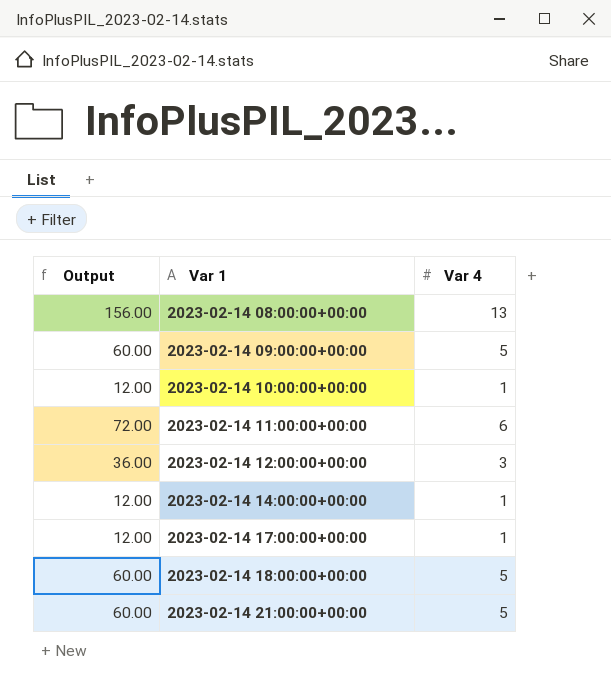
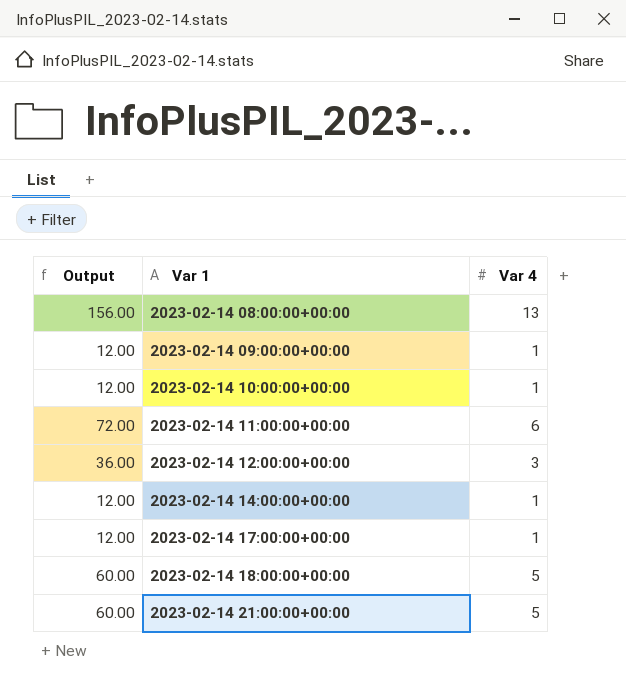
2023-02-14 09:00:00+00:00 | Output: 60.00 -> 12.00
2023-02-14 09:00:00+00:00 | Var 4: 5 -> 1

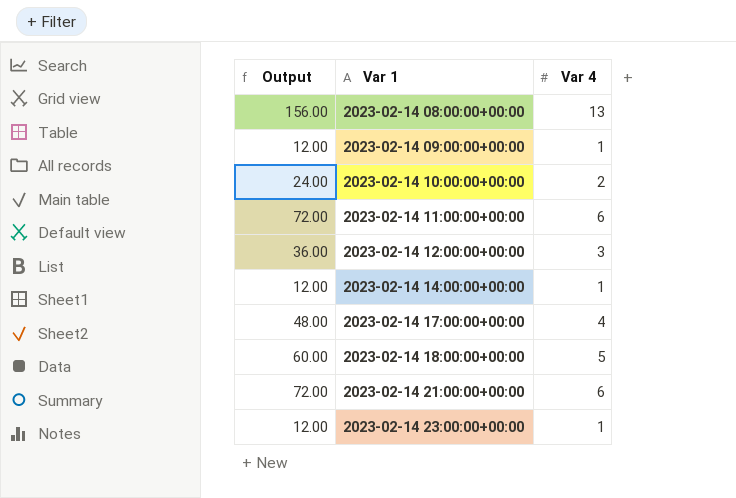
2023-02-14 10:00:00+00:00 | Output: 12.00 -> 24.00
2023-02-14 10:00:00+00:00 | Var 4: 1 -> 2
2023-02-14 17:00:00+00:00 | Output: 12.00 -> 48.00
2023-02-14 17:00:00+00:00 | Var 4: 1 -> 4
2023-02-14 21:00:00+00:00 | Output: 60.00 -> 72.00
2023-02-14 21:00:00+00:00 | Var 4: 5 -> 6
row 2023-02-14 23:00:00+00:00: none -> 12.00 | 1

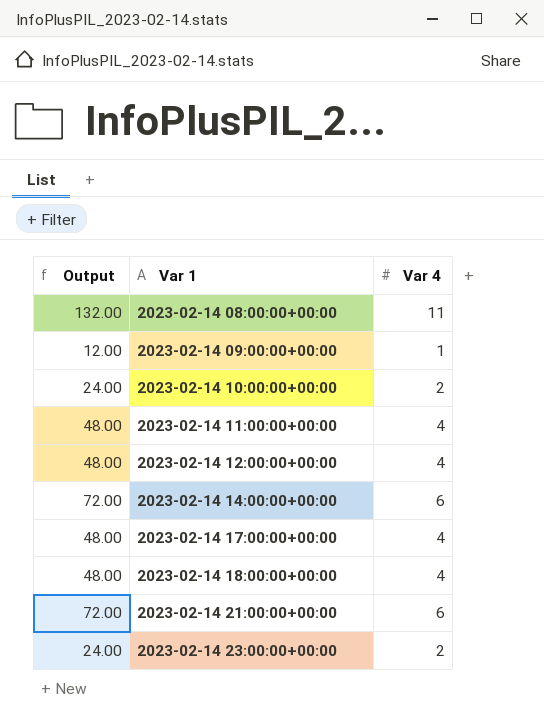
2023-02-14 08:00:00+00:00 | Output: 156.00 -> 132.00
2023-02-14 08:00:00+00:00 | Var 4: 13 -> 11
2023-02-14 11:00:00+00:00 | Output: 72.00 -> 48.00
2023-02-14 11:00:00+00:00 | Var 4: 6 -> 4
2023-02-14 12:00:00+00:00 | Output: 36.00 -> 48.00
2023-02-14 12:00:00+00:00 | Var 4: 3 -> 4
2023-02-14 14:00:00+00:00 | Output: 12.00 -> 72.00
2023-02-14 14:00:00+00:00 | Var 4: 1 -> 6
2023-02-14 18:00:00+00:00 | Output: 60.00 -> 48.00
2023-02-14 18:00:00+00:00 | Var 4: 5 -> 4
2023-02-14 23:00:00+00:00 | Output: 12.00 -> 24.00
2023-02-14 23:00:00+00:00 | Var 4: 1 -> 2

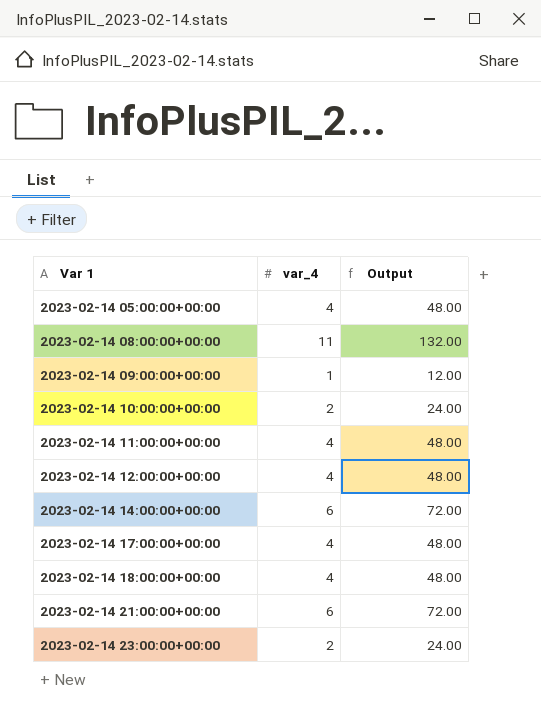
column name: Var 4 -> var_4
column Output | position: 1 -> 3
row 2023-02-14 05:00:00+00:00: none -> 4 | 48.00

